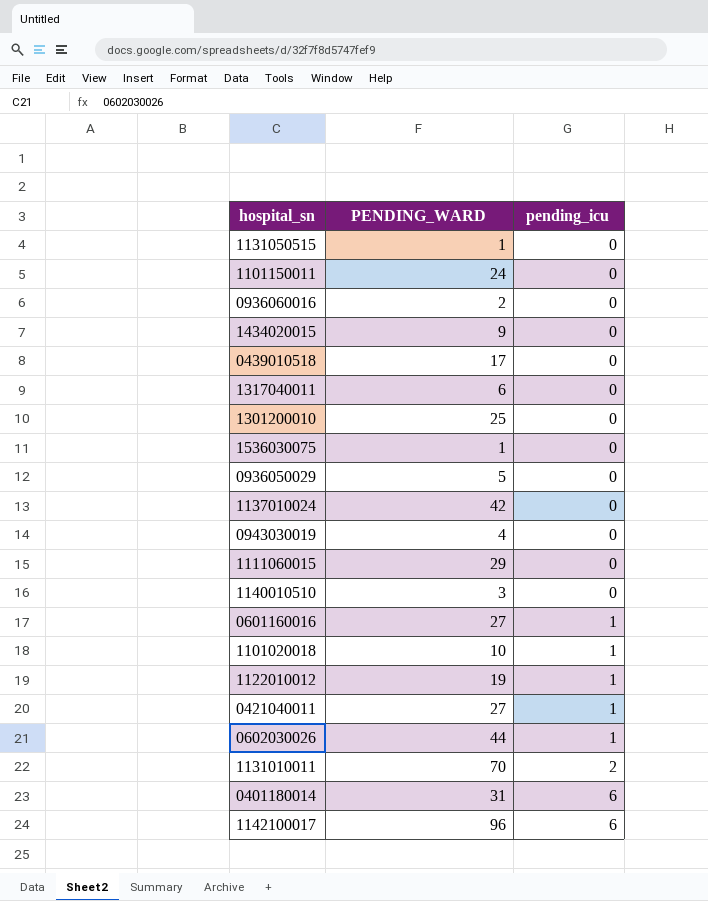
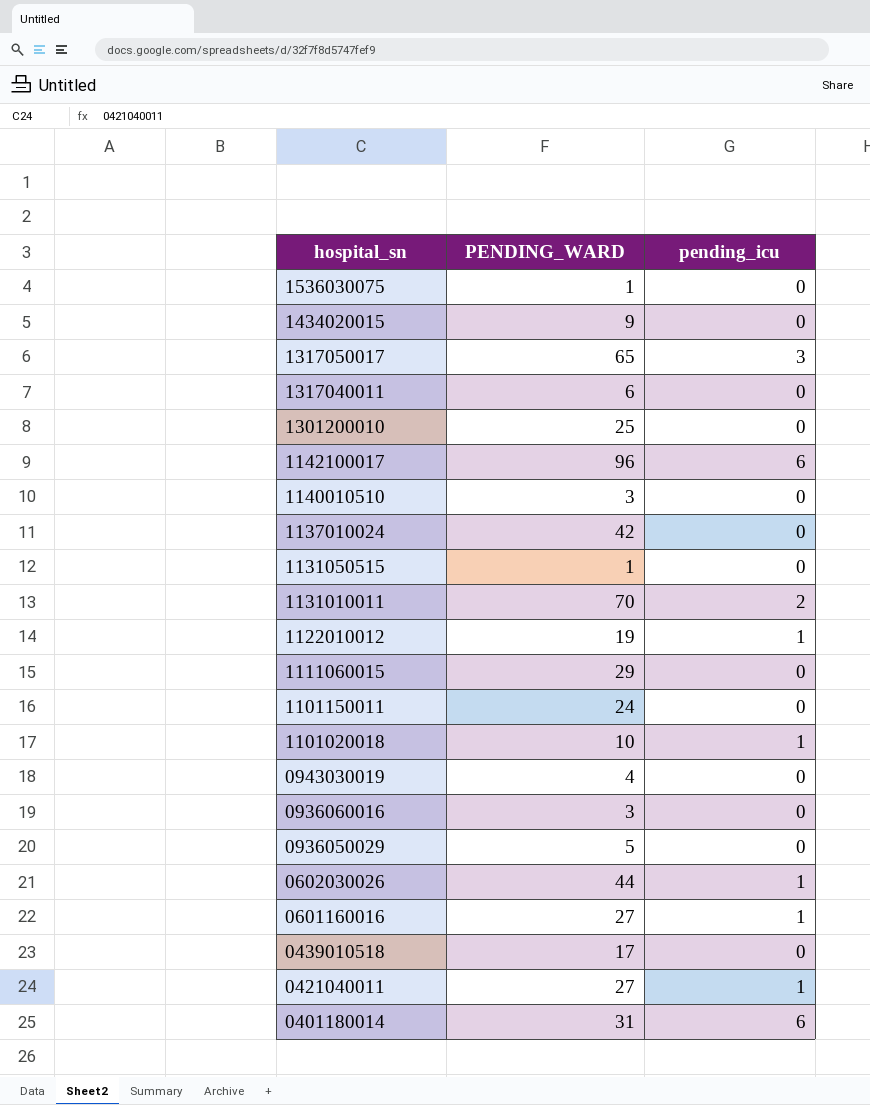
row order: pending_icu ascending -> hospital_sn descending
row 1317050017: none -> 65 | 3
0936060016 | PENDING_WARD: 2 -> 3

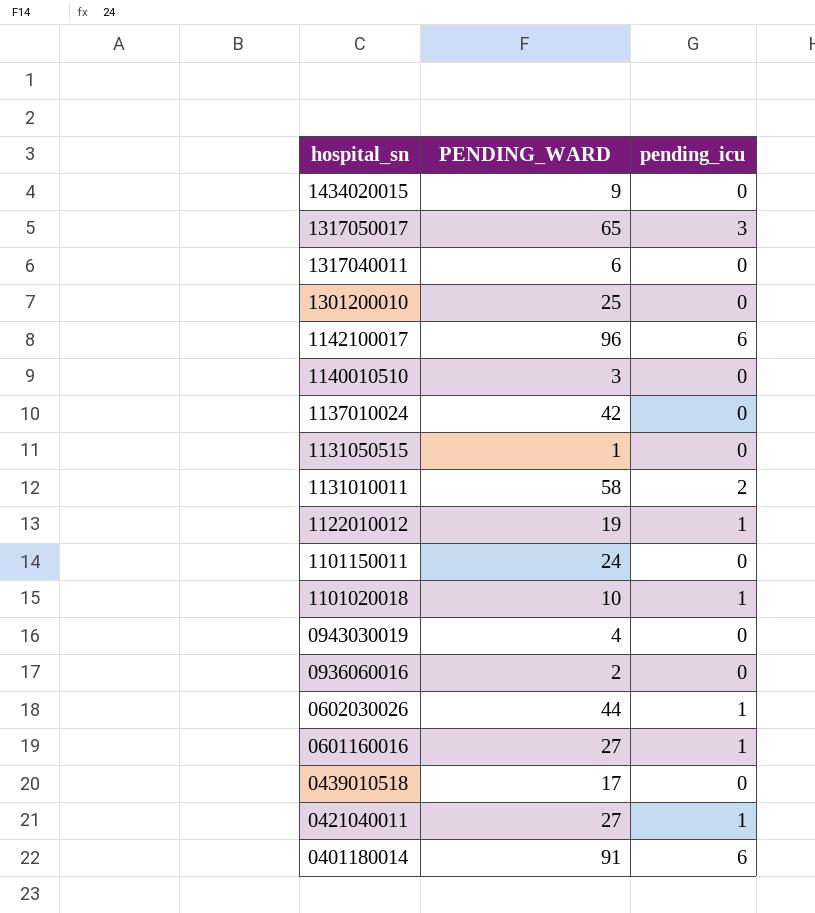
row 1536030075: 1 | 0 -> none
row 1111060015: 29 | 0 -> none
row 0936050029: 5 | 0 -> none
1131010011 | PENDING_WARD: 70 -> 58
0936060016 | PENDING_WARD: 3 -> 2
0401180014 | PENDING_WARD: 31 -> 91

